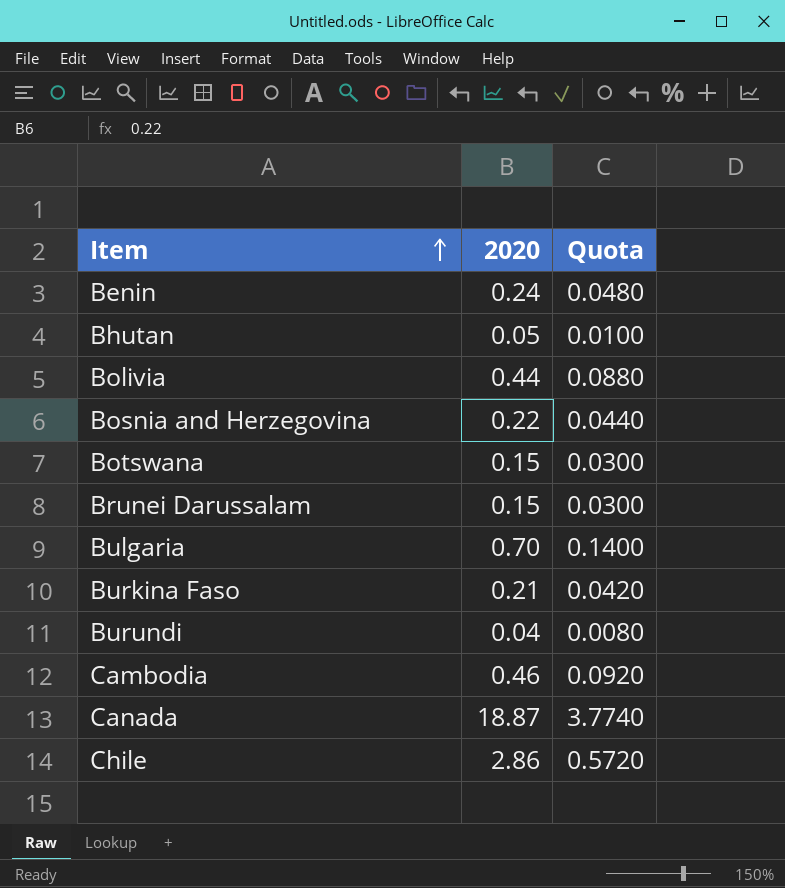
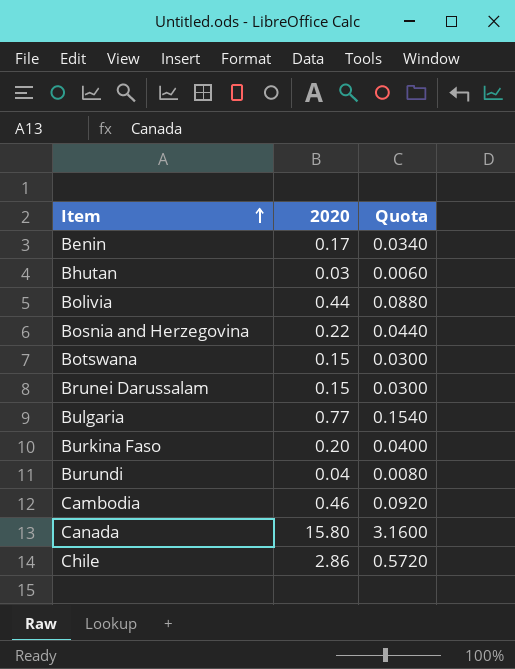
Benin | 2020: 0.24 -> 0.17
Benin | Quota: 0.0480 -> 0.0340
Bhutan | 2020: 0.05 -> 0.03
Bhutan | Quota: 0.0100 -> 0.0060
Bulgaria | 2020: 0.70 -> 0.77
Bulgaria | Quota: 0.1400 -> 0.1540
Burkina Faso | 2020: 0.21 -> 0.20
Burkina Faso | Quota: 0.0420 -> 0.0400
Canada | 2020: 18.87 -> 15.80
Canada | Quota: 3.7740 -> 3.1600

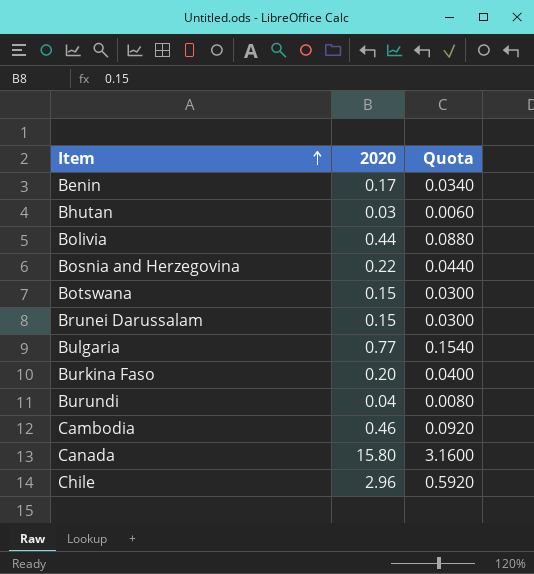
Chile | 2020: 2.86 -> 2.96
Chile | Quota: 0.5720 -> 0.5920

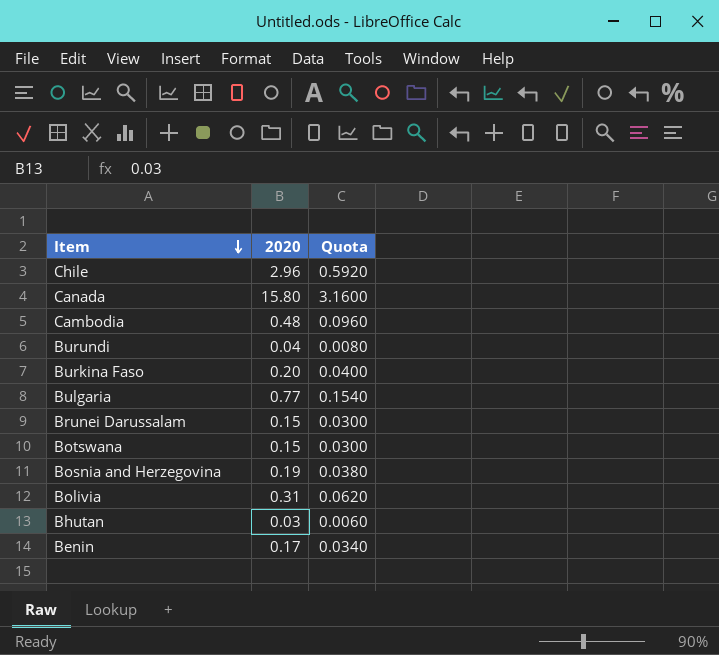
row order: Item ascending -> Item descending
Cambodia | 2020: 0.46 -> 0.48
Cambodia | Quota: 0.0920 -> 0.0960
Bosnia and Herzegovina | 2020: 0.22 -> 0.19
Bosnia and Herzegovina | Quota: 0.0440 -> 0.0380
Bolivia | 2020: 0.44 -> 0.31
Bolivia | Quota: 0.0880 -> 0.0620

